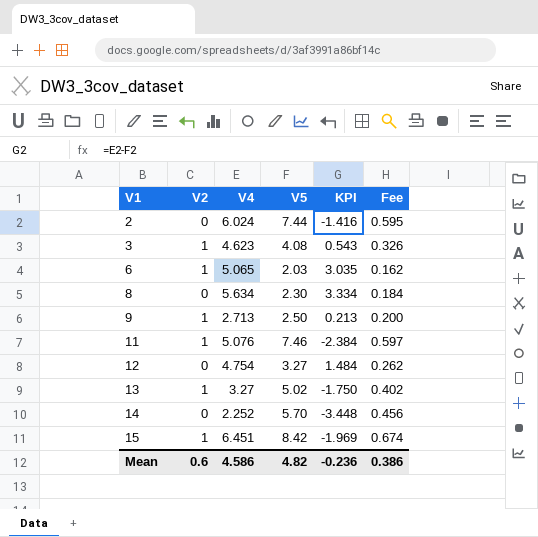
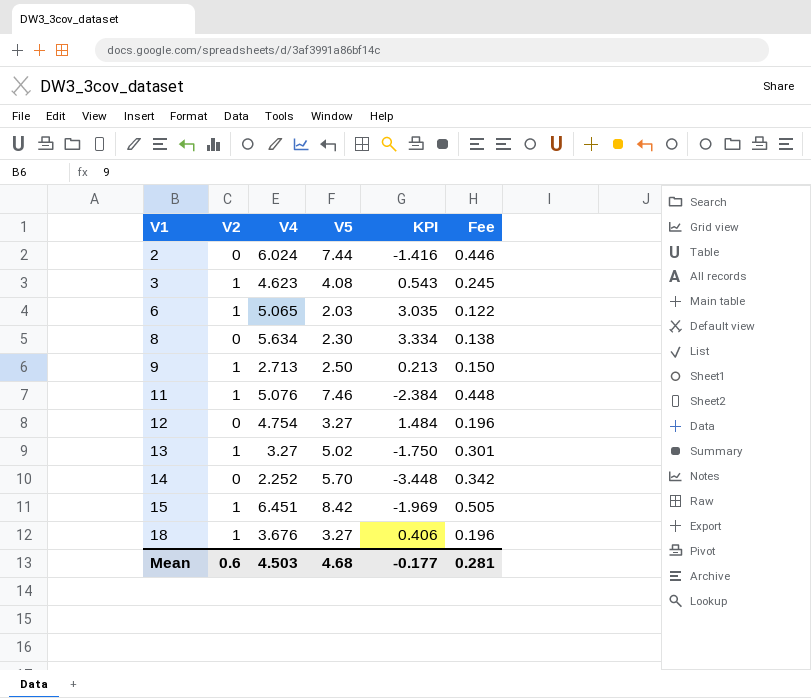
column Fee | formula: [V5] * 0.08 -> [V5] * 0.06
row 18: none -> 1 | 3.676 | 3.27 | 0.406 | 0.196
Mean | V4: 4.586 -> 4.503
Mean | V5: 4.82 -> 4.68
Mean | KPI: -0.236 -> -0.177
Mean | Fee: 0.386 -> 0.281

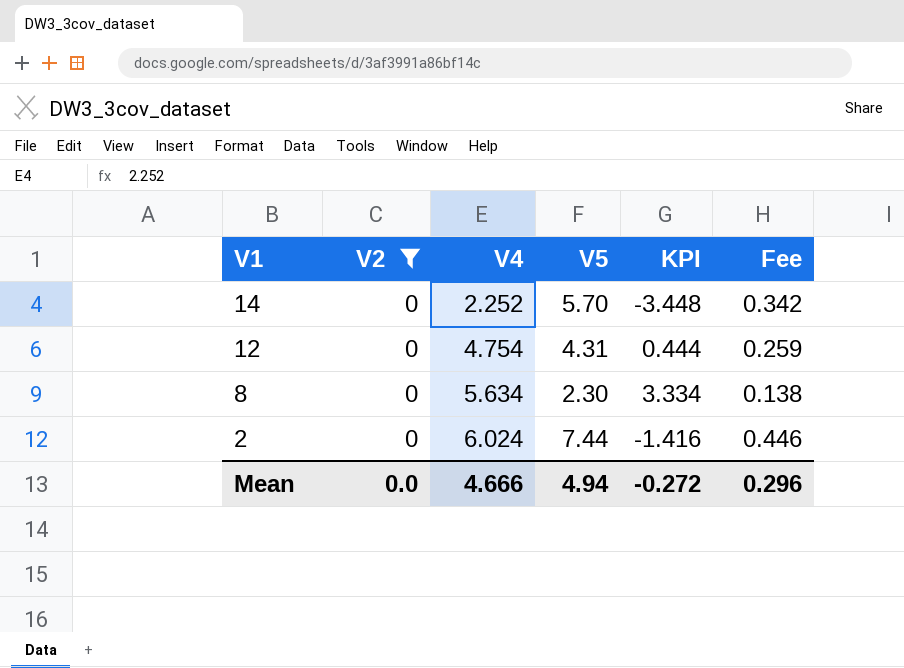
filter: none -> V2 = 0
row order: V1 ascending -> V1 descending
12 | V5: 3.27 -> 4.31
12 | KPI: 1.484 -> 0.444
12 | Fee: 0.196 -> 0.259
Mean | V2: 0.6 -> 0.0
Mean | V4: 4.503 -> 4.666
Mean | V5: 4.68 -> 4.94
Mean | KPI: -0.177 -> -0.272
Mean | Fee: 0.281 -> 0.296

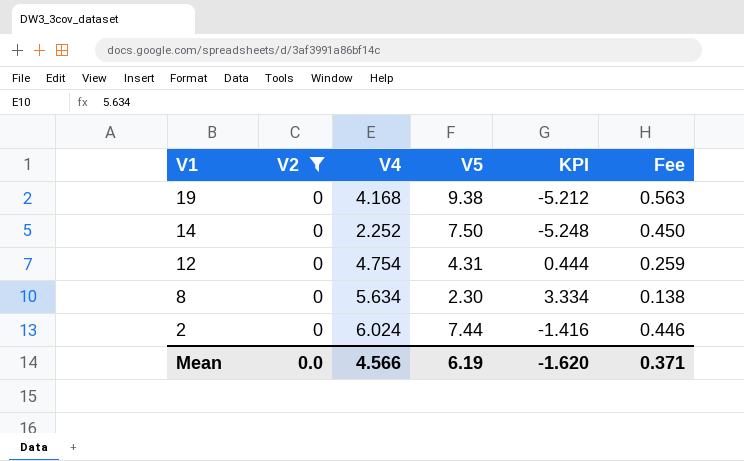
row 19: none -> 0 | 4.168 | 9.38 | -5.212 | 0.563
14 | V5: 5.70 -> 7.50
14 | KPI: -3.448 -> -5.248
14 | Fee: 0.342 -> 0.450
Mean | V4: 4.666 -> 4.566
Mean | V5: 4.94 -> 6.19
Mean | KPI: -0.272 -> -1.620
Mean | Fee: 0.296 -> 0.371

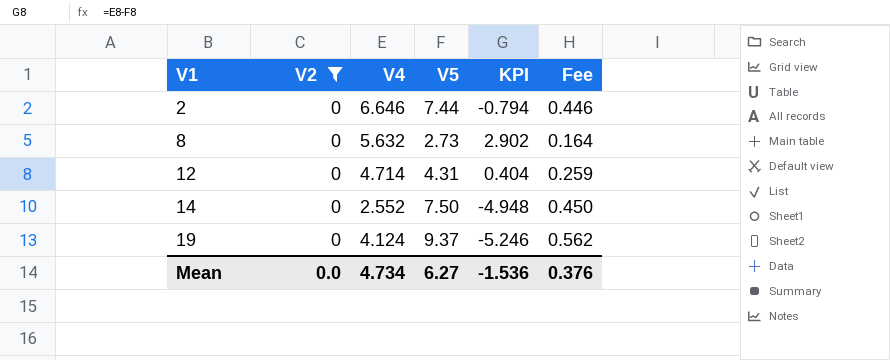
row order: V1 descending -> V1 ascending
2 | V4: 6.024 -> 6.646
2 | KPI: -1.416 -> -0.794
8 | V4: 5.634 -> 5.632
8 | V5: 2.30 -> 2.73
8 | KPI: 3.334 -> 2.902
8 | Fee: 0.138 -> 0.164
12 | V4: 4.754 -> 4.714
12 | KPI: 0.444 -> 0.404
14 | V4: 2.252 -> 2.552
14 | KPI: -5.248 -> -4.948
19 | V4: 4.168 -> 4.124
19 | V5: 9.38 -> 9.37
19 | KPI: -5.212 -> -5.246
19 | Fee: 0.563 -> 0.562
Mean | V4: 4.566 -> 4.734
Mean | V5: 6.19 -> 6.27
Mean | KPI: -1.620 -> -1.536
Mean | Fee: 0.371 -> 0.376

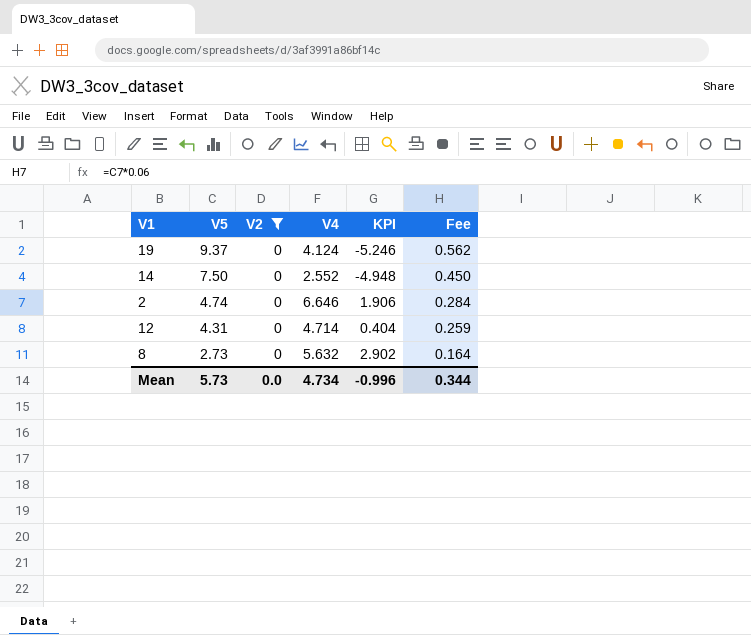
row order: V1 ascending -> V5 descending
column V5 | position: 4 -> 2
2 | V5: 7.44 -> 4.74
2 | KPI: -0.794 -> 1.906
2 | Fee: 0.446 -> 0.284
Mean | V5: 6.27 -> 5.73
Mean | KPI: -1.536 -> -0.996
Mean | Fee: 0.376 -> 0.344

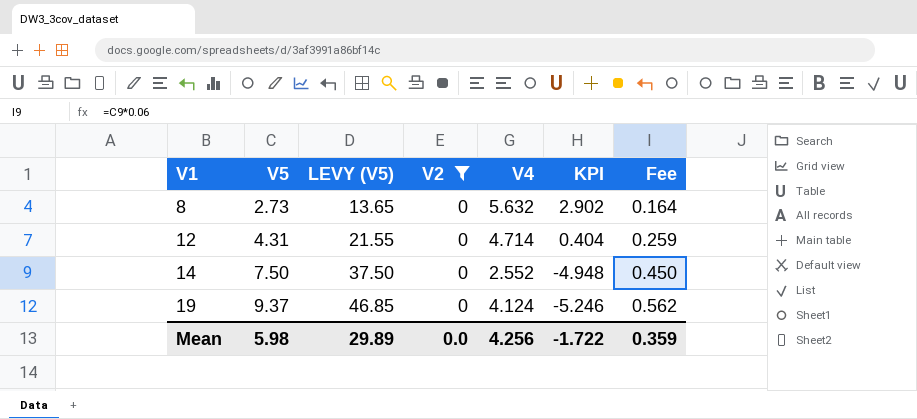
row order: V5 descending -> V1 ascending
column LEVY (V5) | formula: none -> [V5] * 5
row 2: 4.74 | 0 | 6.646 | 1.906 | 0.284 -> none
Mean | V5: 5.73 -> 5.98
Mean | V4: 4.734 -> 4.256
Mean | KPI: -0.996 -> -1.722
Mean | Fee: 0.344 -> 0.359

